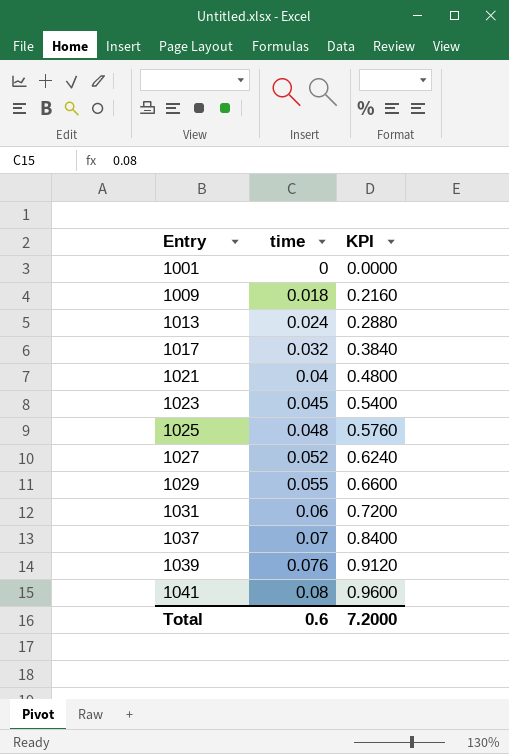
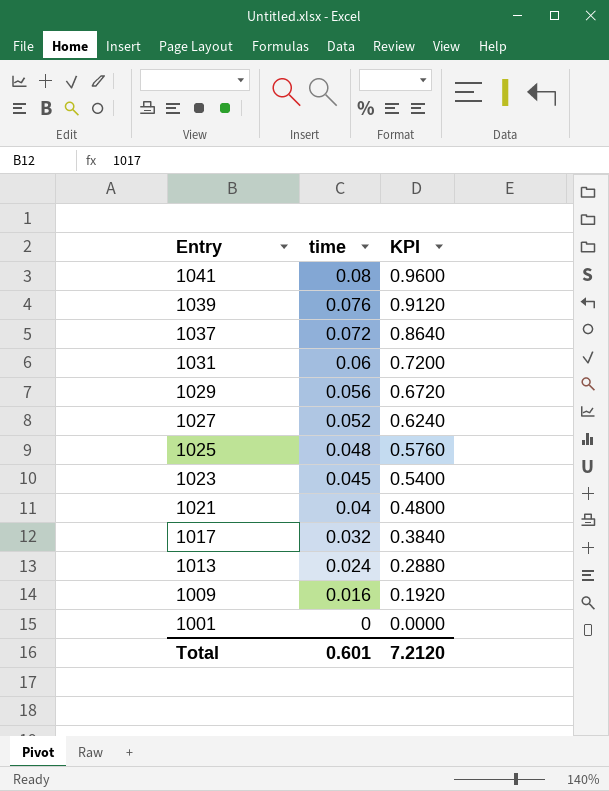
row order: Entry ascending -> Entry descending
1037 | time: 0.07 -> 0.072
1037 | KPI: 0.8400 -> 0.8640
1029 | time: 0.055 -> 0.056
1029 | KPI: 0.6600 -> 0.6720
1009 | time: 0.018 -> 0.016
1009 | KPI: 0.2160 -> 0.1920
Total | time: 0.6 -> 0.601
Total | KPI: 7.2000 -> 7.2120

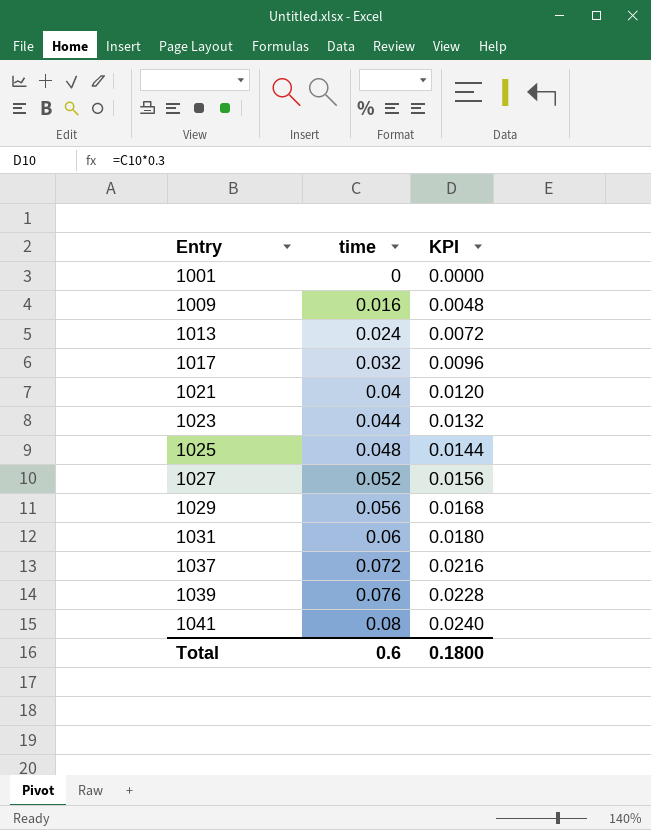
row order: Entry descending -> Entry ascending
column KPI | formula: [time] * 12 -> [time] * 0.3
1023 | time: 0.045 -> 0.044
Total | time: 0.601 -> 0.6
Total | KPI: 7.2120 -> 0.1800

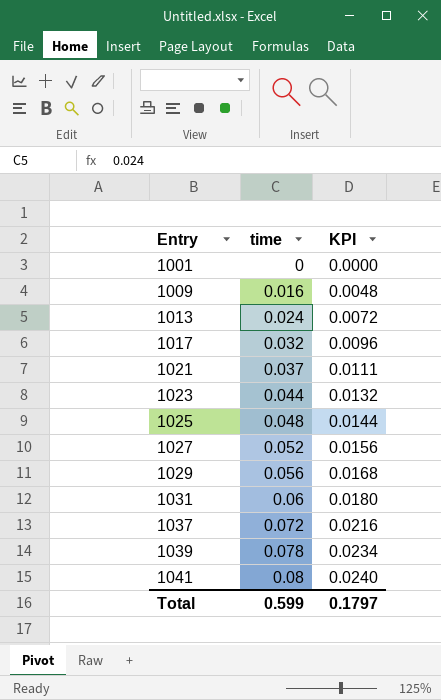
1021 | time: 0.04 -> 0.037
1021 | KPI: 0.0120 -> 0.0111
1039 | time: 0.076 -> 0.078
1039 | KPI: 0.0228 -> 0.0234
Total | time: 0.6 -> 0.599
Total | KPI: 0.1800 -> 0.1797

